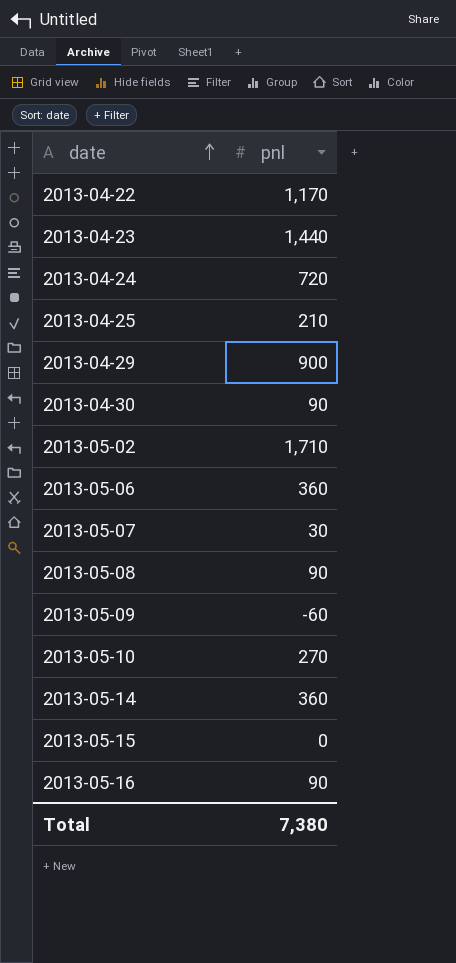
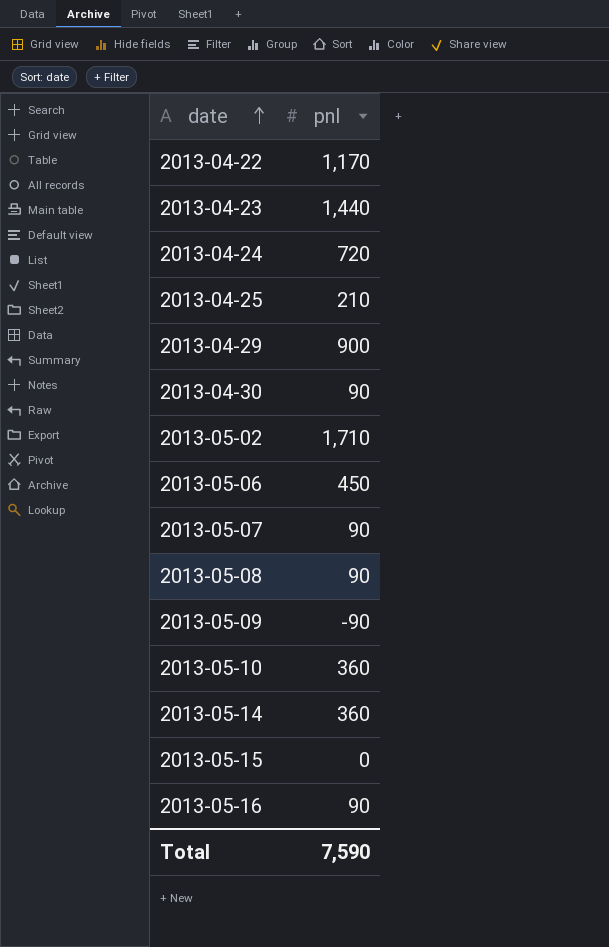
2013-05-06 | pnl: 360 -> 450
2013-05-07 | pnl: 30 -> 90
2013-05-09 | pnl: -60 -> -90
2013-05-10 | pnl: 270 -> 360
Total | pnl: 7,380 -> 7,590

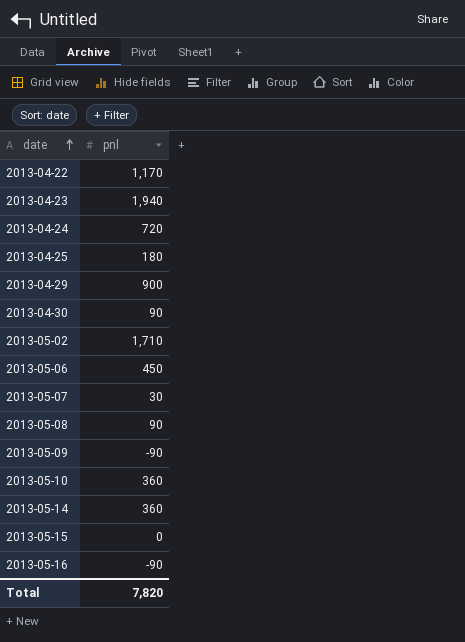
2013-04-23 | pnl: 1,440 -> 1,940
2013-04-25 | pnl: 210 -> 180
2013-05-07 | pnl: 90 -> 30
2013-05-16 | pnl: 90 -> -90
Total | pnl: 7,590 -> 7,820

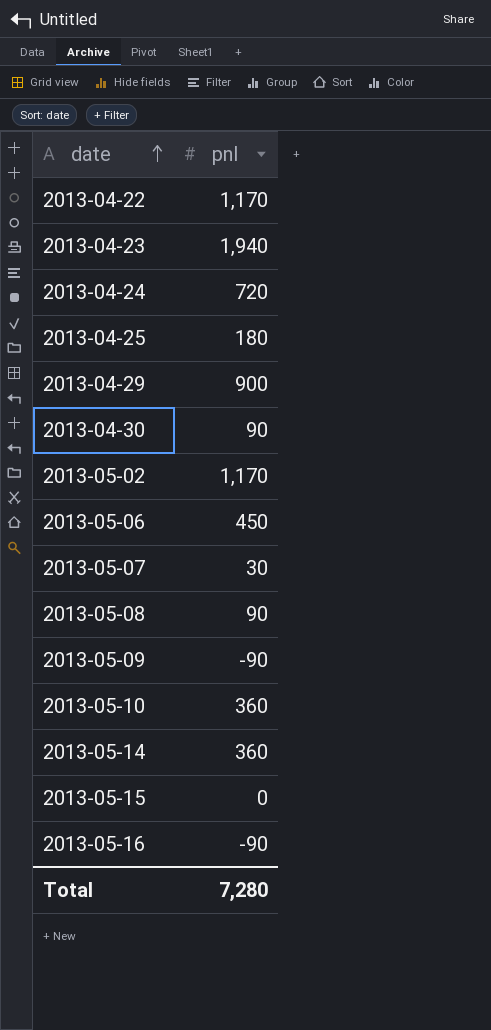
2013-05-02 | pnl: 1,710 -> 1,170
Total | pnl: 7,820 -> 7,280

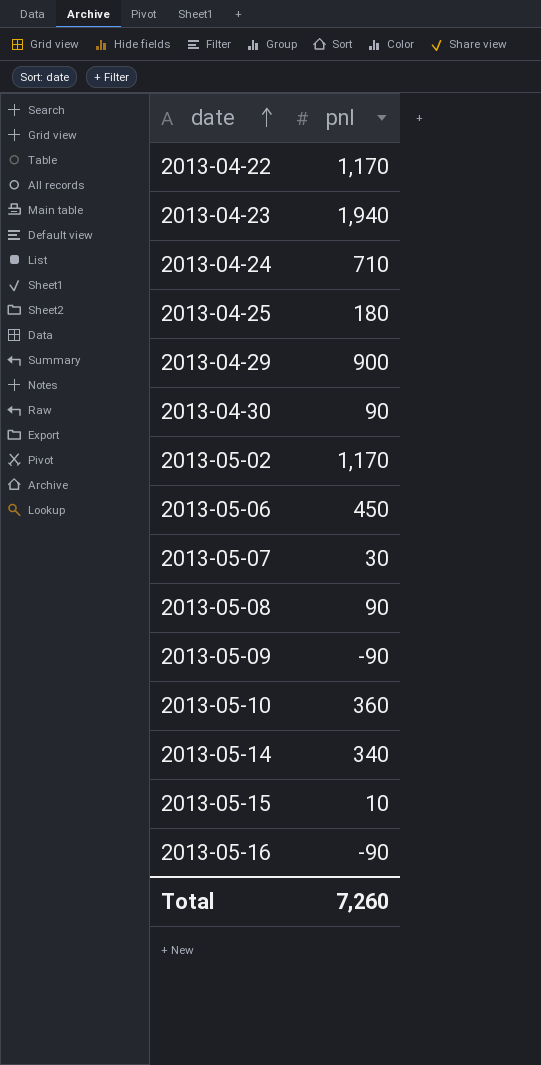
2013-04-24 | pnl: 720 -> 710
2013-05-14 | pnl: 360 -> 340
2013-05-15 | pnl: 0 -> 10
Total | pnl: 7,280 -> 7,260

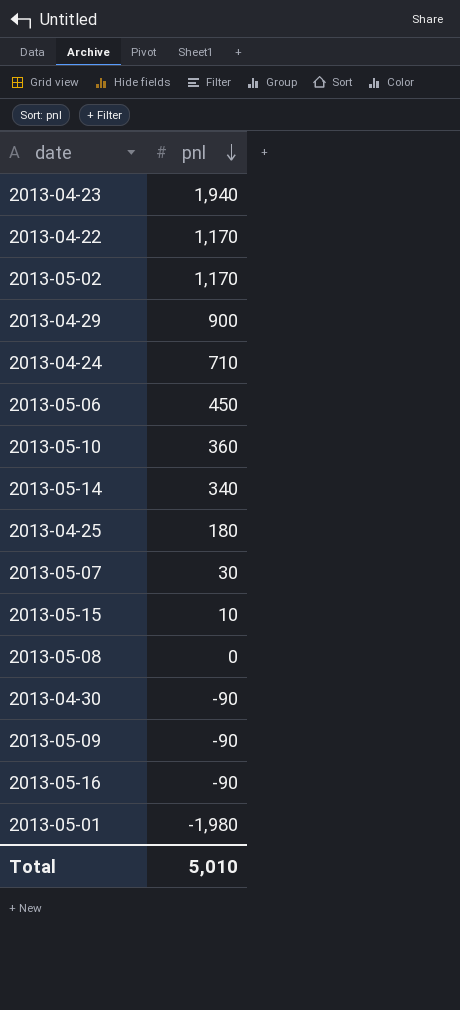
row order: date ascending -> pnl descending
2013-05-08 | pnl: 90 -> 0
2013-04-30 | pnl: 90 -> -90
row 2013-05-01: none -> -1,980
Total | pnl: 7,260 -> 5,010

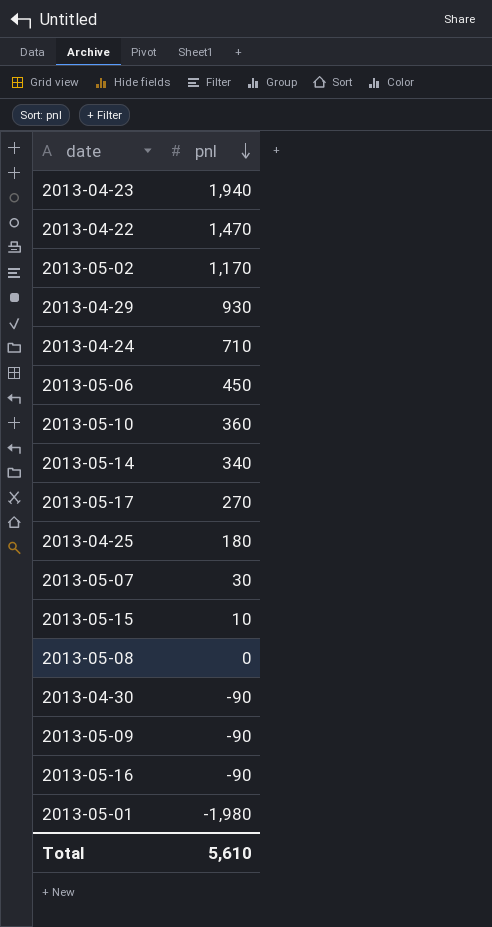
2013-04-22 | pnl: 1,170 -> 1,470
2013-04-29 | pnl: 900 -> 930
row 2013-05-17: none -> 270
Total | pnl: 5,010 -> 5,610

